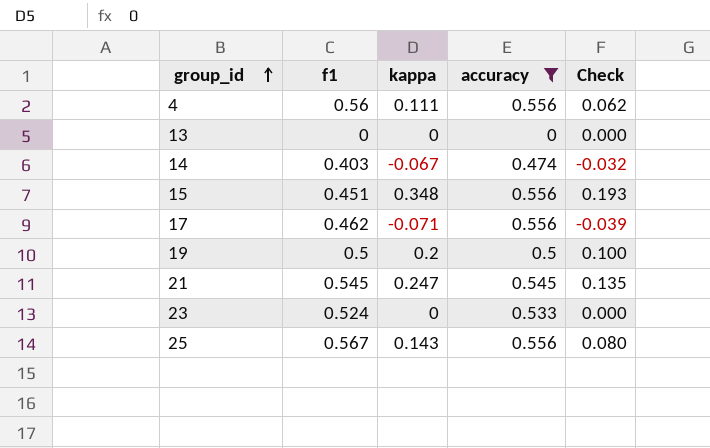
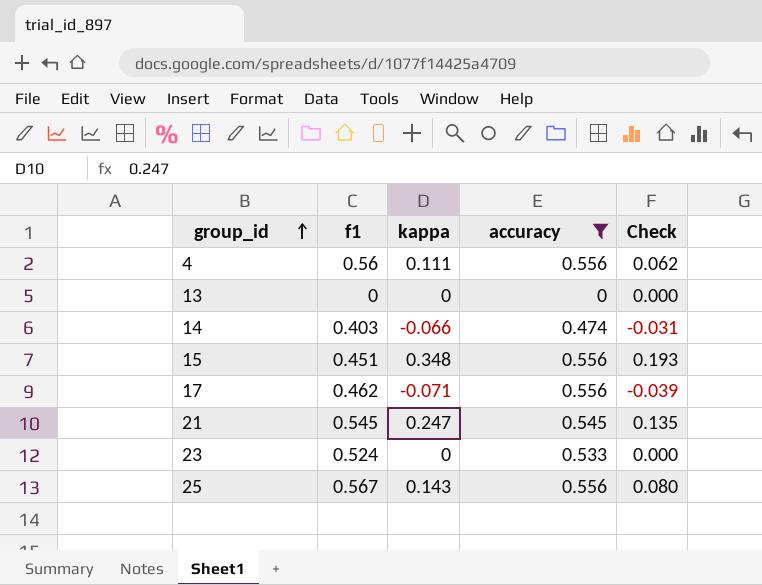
row 19: 0.5 | 0.2 | 0.5 | 0.100 -> none
14 | kappa: -0.067 -> -0.066
14 | Check: -0.032 -> -0.031

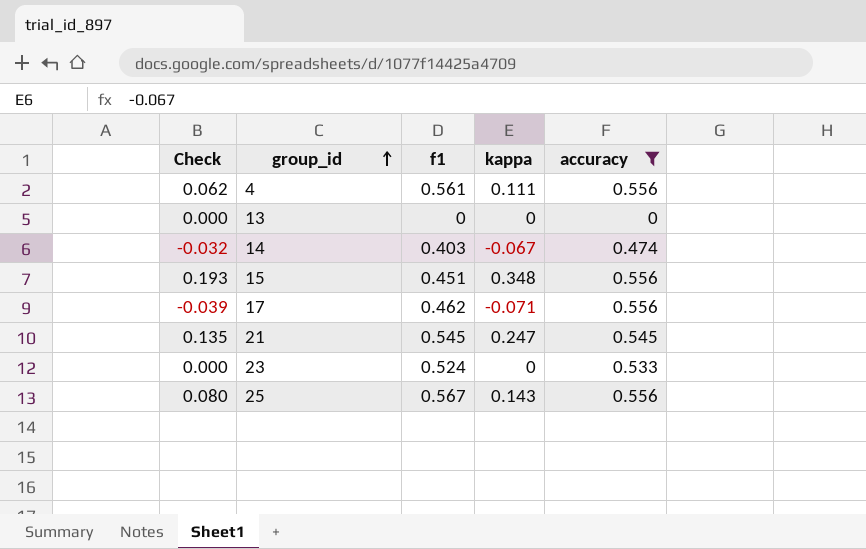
column Check | position: 5 -> 1
4 | f1: 0.56 -> 0.561
14 | Check: -0.031 -> -0.032
14 | kappa: -0.066 -> -0.067

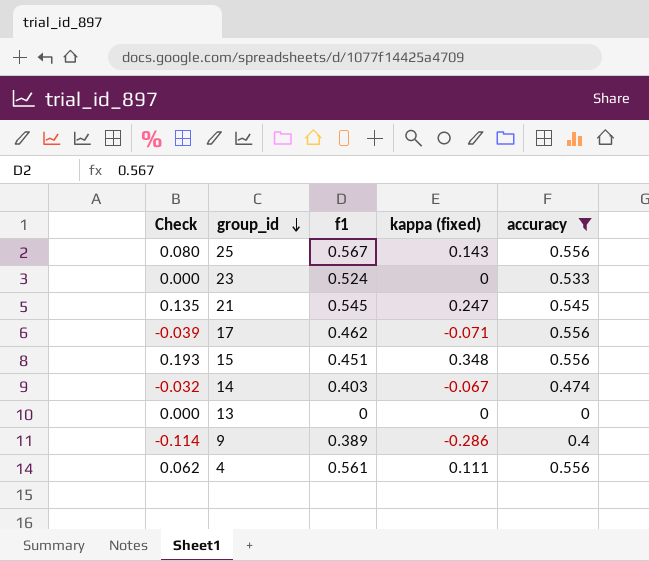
row order: group_id ascending -> group_id descending
column name: kappa -> kappa (fixed)
row 9: none -> -0.114 | 0.389 | -0.286 | 0.4

